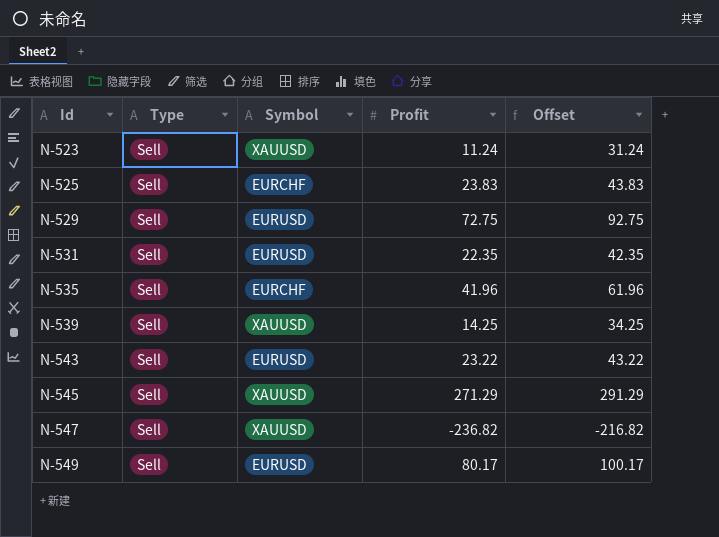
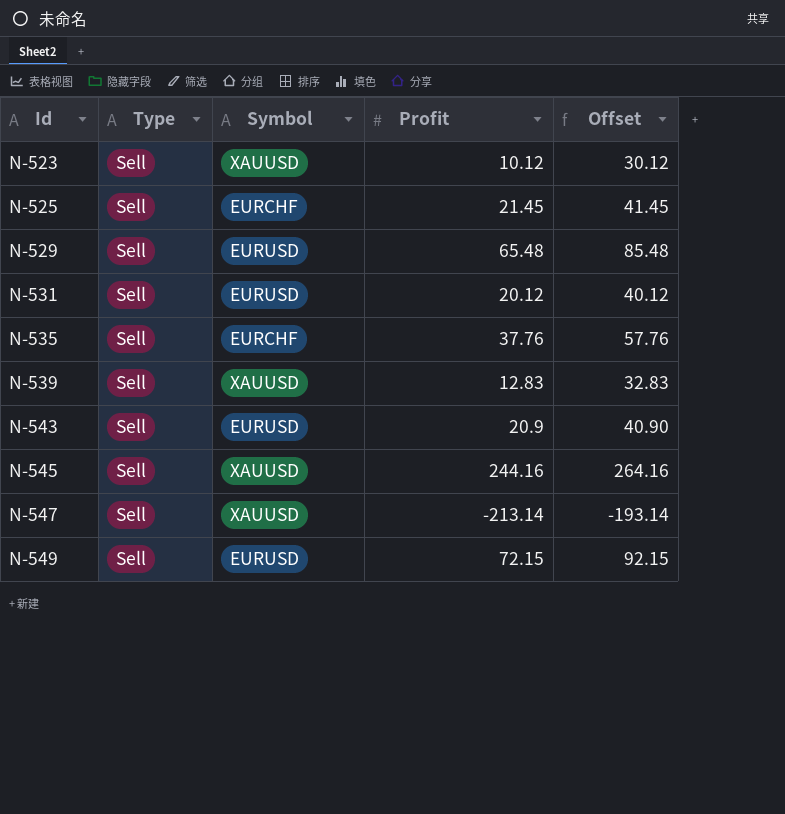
N-523 | Profit: 11.24 -> 10.12
N-523 | Offset: 31.24 -> 30.12
N-525 | Profit: 23.83 -> 21.45
N-525 | Offset: 43.83 -> 41.45
N-529 | Profit: 72.75 -> 65.48
N-529 | Offset: 92.75 -> 85.48
N-531 | Profit: 22.35 -> 20.12
N-531 | Offset: 42.35 -> 40.12
N-535 | Profit: 41.96 -> 37.76
N-535 | Offset: 61.96 -> 57.76
N-539 | Profit: 14.25 -> 12.83
N-539 | Offset: 34.25 -> 32.83
N-543 | Profit: 23.22 -> 20.9
N-543 | Offset: 43.22 -> 40.90
N-545 | Profit: 271.29 -> 244.16
N-545 | Offset: 291.29 -> 264.16
N-547 | Profit: -236.82 -> -213.14
N-547 | Offset: -216.82 -> -193.14
N-549 | Profit: 80.17 -> 72.15
N-549 | Offset: 100.17 -> 92.15

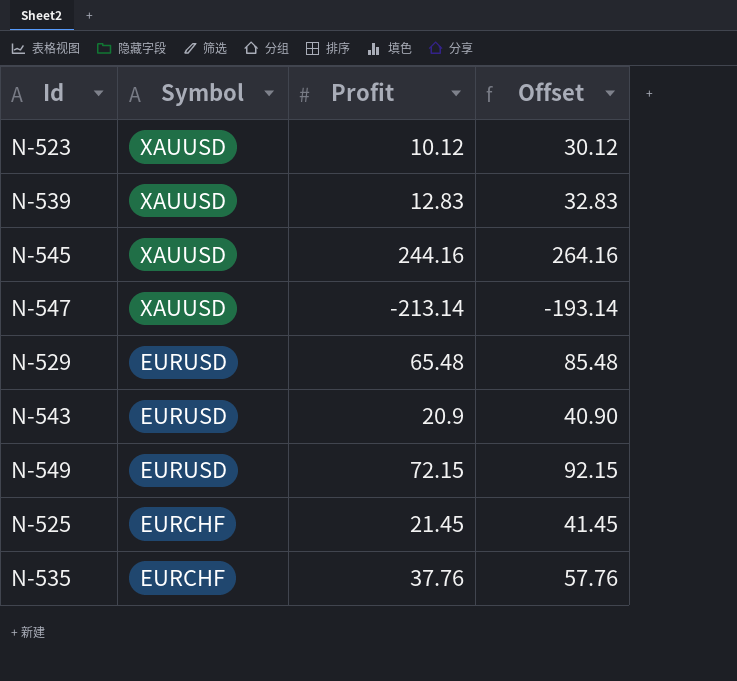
row order: Id ascending -> Symbol descending
column Type | position: 2 -> none
row N-531: Sell | EURUSD | 20.12 | 40.12 -> none

